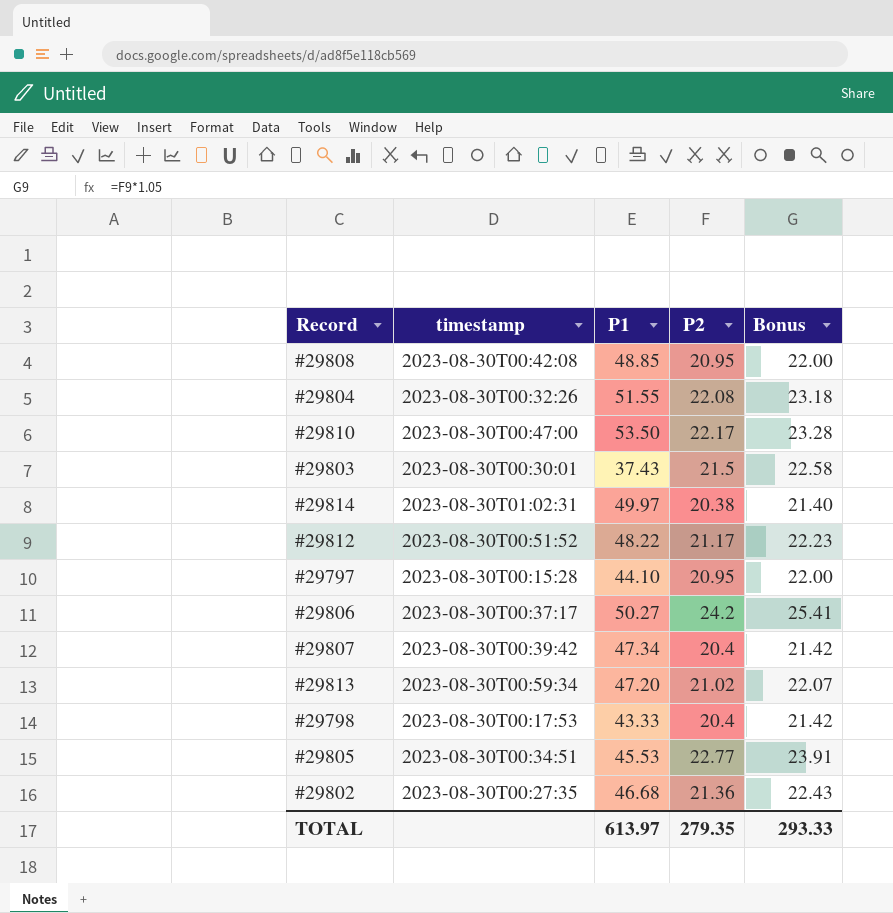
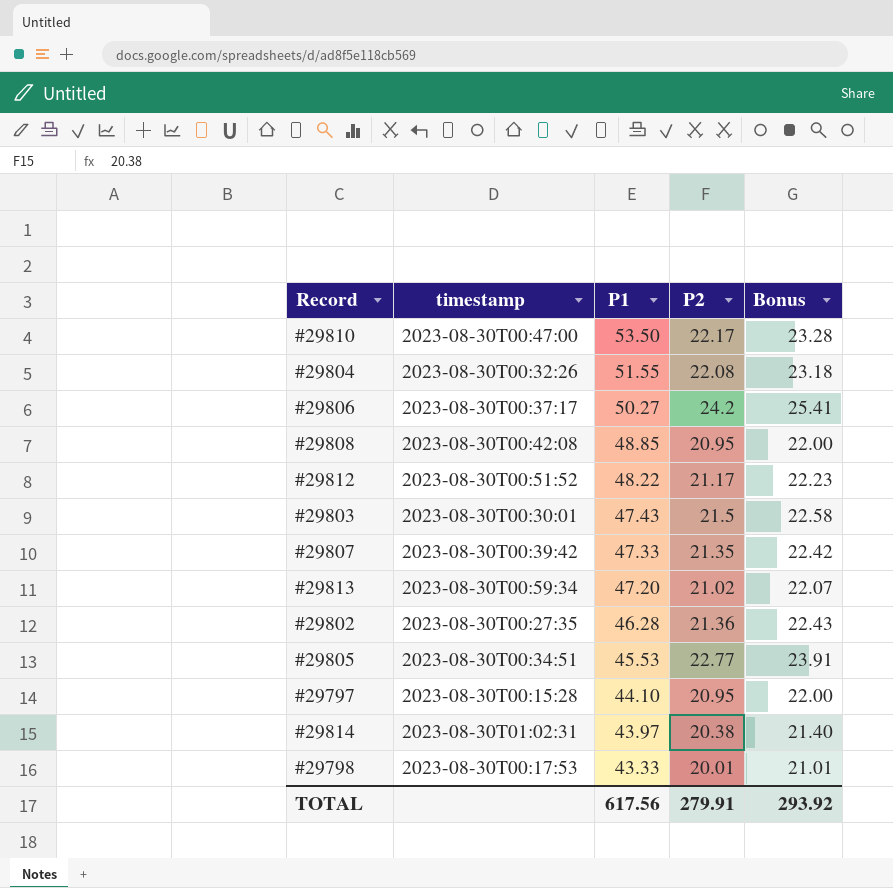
row order: none -> P1 descending
#29803 | P1: 37.43 -> 47.43
#29807 | P1: 47.34 -> 47.33
#29807 | P2: 20.4 -> 21.35
#29807 | Bonus: 21.42 -> 22.42
#29802 | P1: 46.68 -> 46.28
#29814 | P1: 49.97 -> 43.97
#29798 | P2: 20.4 -> 20.01
#29798 | Bonus: 21.42 -> 21.01
TOTAL | P1: 613.97 -> 617.56
TOTAL | P2: 279.35 -> 279.91
TOTAL | Bonus: 293.33 -> 293.92

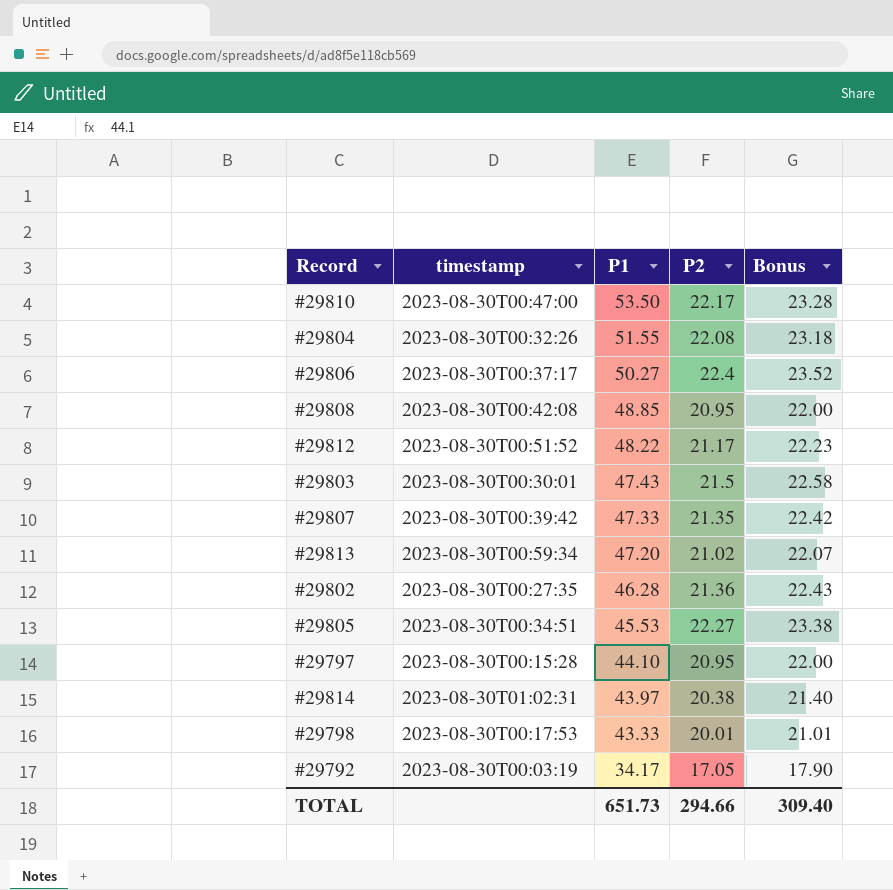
#29806 | P2: 24.2 -> 22.4
#29806 | Bonus: 25.41 -> 23.52
#29805 | P2: 22.77 -> 22.27
#29805 | Bonus: 23.91 -> 23.38
row #29792: none -> 2023-08-30T00:03:19 | 34.17 | 17.05 | 17.90
TOTAL | P1: 617.56 -> 651.73
TOTAL | P2: 279.91 -> 294.66
TOTAL | Bonus: 293.92 -> 309.40

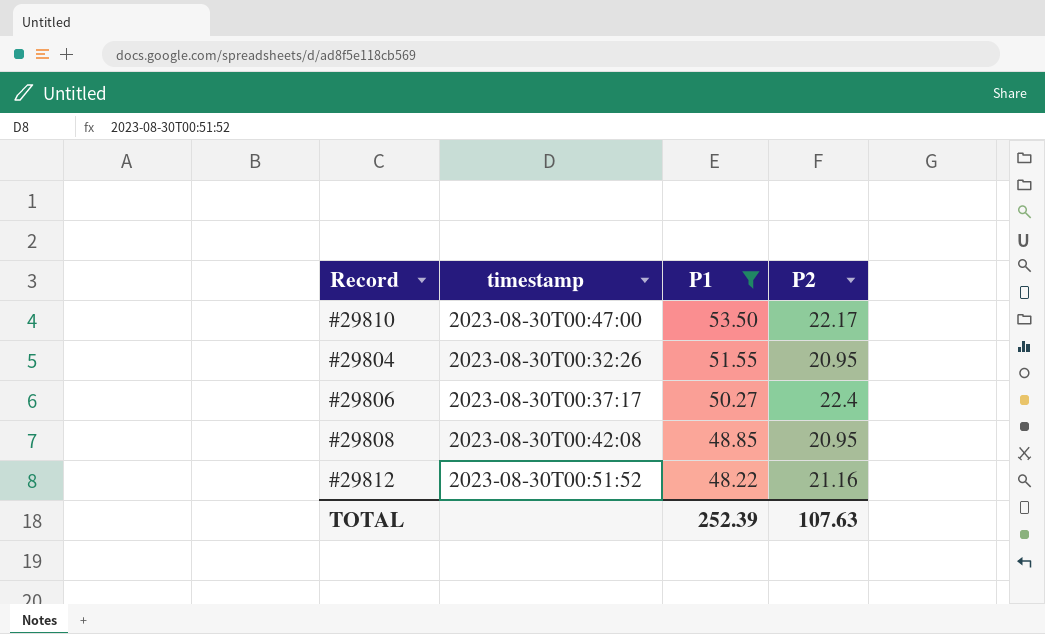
filter: none -> P1 >= 48.22
column Bonus | formula: [P2] * 1.05 -> none
#29804 | P2: 22.08 -> 20.95
#29812 | P2: 21.17 -> 21.16
TOTAL | P1: 651.73 -> 252.39
TOTAL | P2: 294.66 -> 107.63

